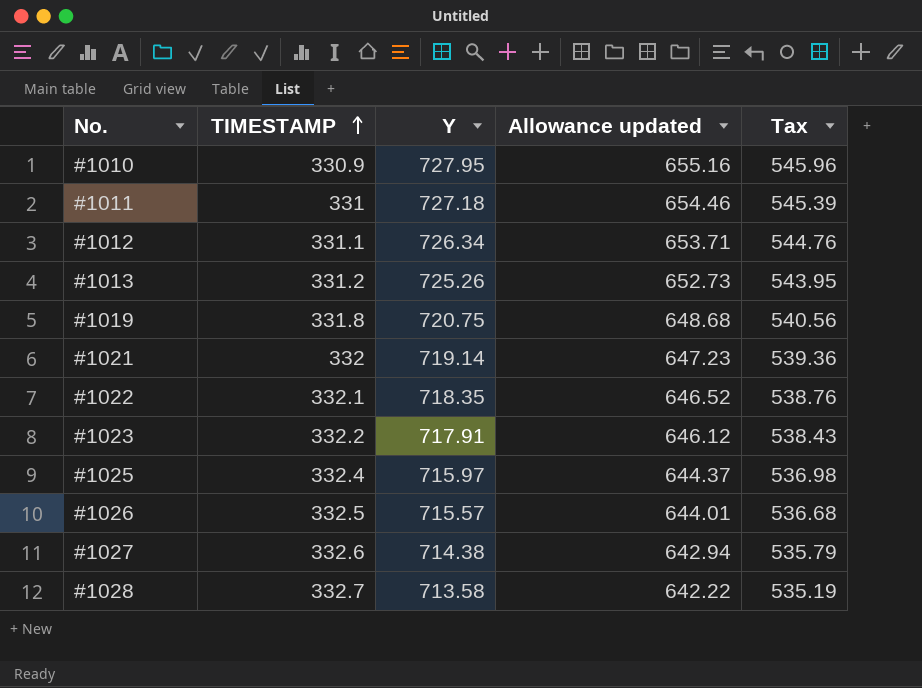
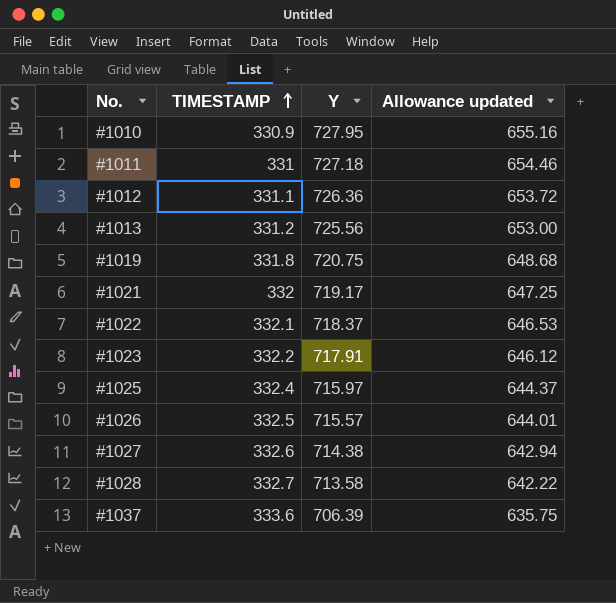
column Tax | formula: [Y] * 0.75 -> none
#1012 | Y: 726.34 -> 726.36
#1012 | Allowance updated: 653.71 -> 653.72
#1013 | Y: 725.26 -> 725.56
#1013 | Allowance updated: 652.73 -> 653.00
#1021 | Y: 719.14 -> 719.17
#1021 | Allowance updated: 647.23 -> 647.25
#1022 | Y: 718.35 -> 718.37
#1022 | Allowance updated: 646.52 -> 646.53
row #1037: none -> 333.6 | 706.39 | 635.75

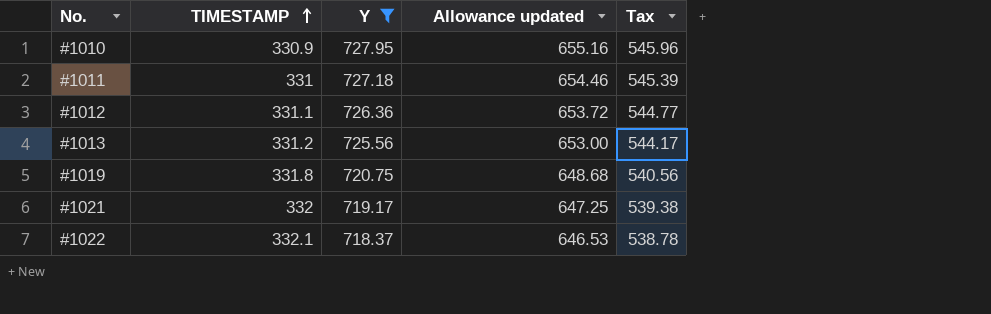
filter: none -> Y >= 718.37
column Tax | formula: none -> [Y] * 0.75

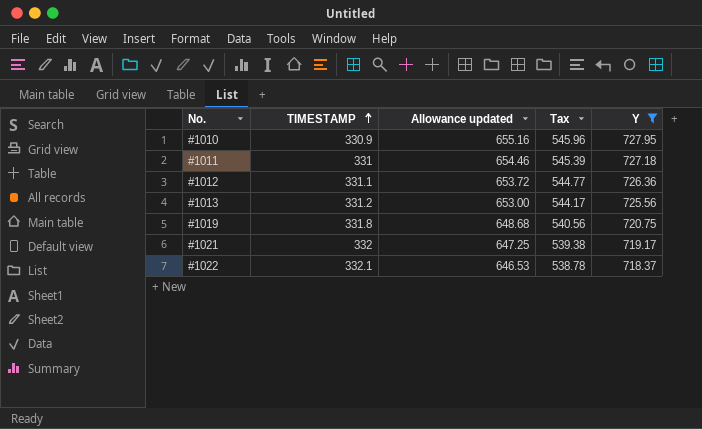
column Y | position: 3 -> 5

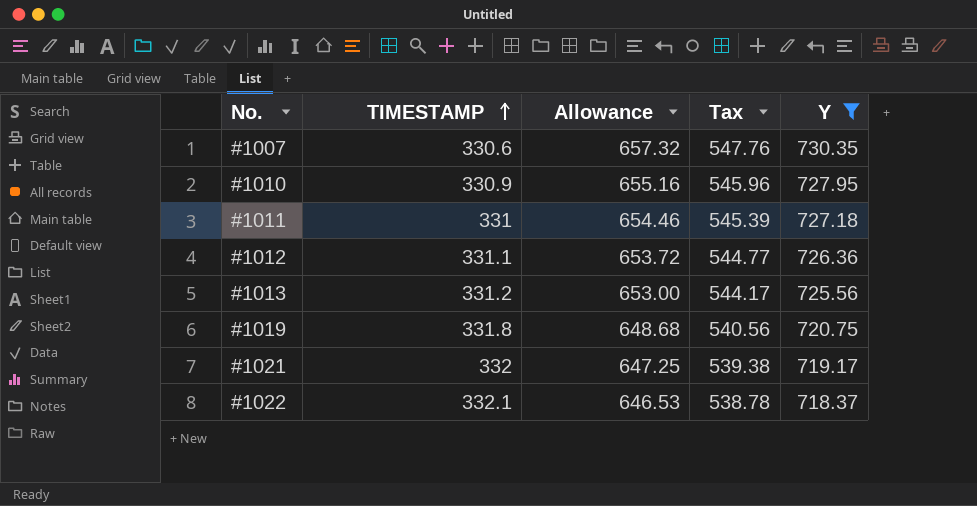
column name: Allowance updated -> Allowance
row #1007: none -> 330.6 | 657.32 | 547.76 | 730.35

